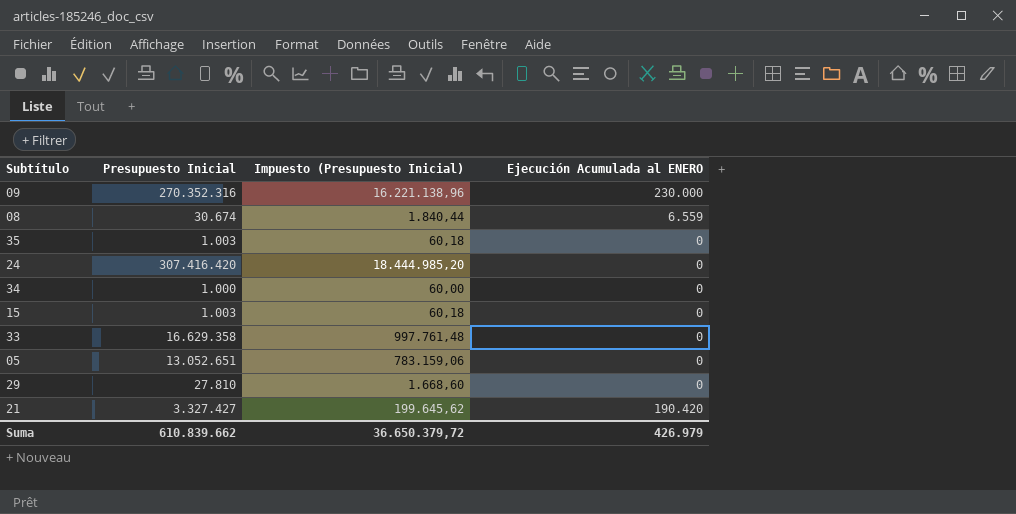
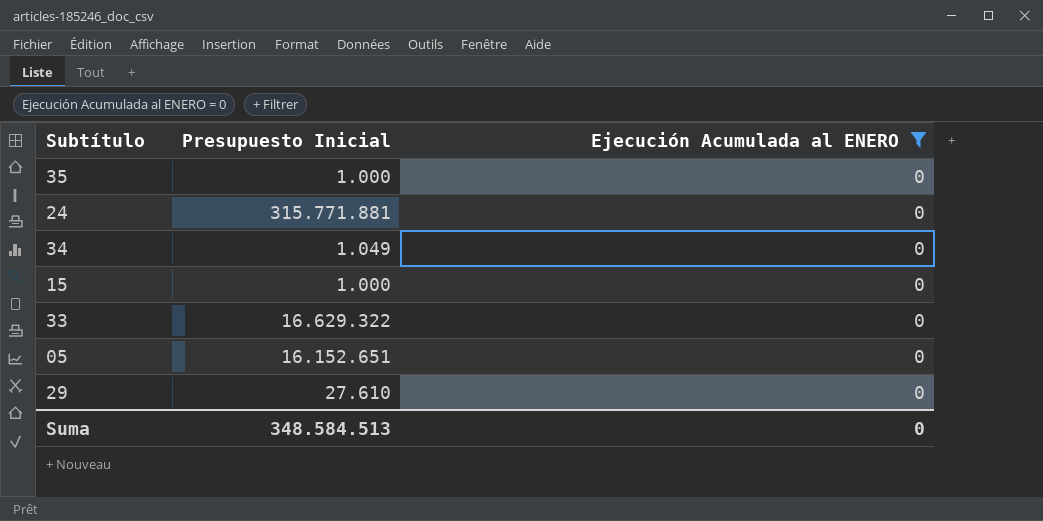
filter: none -> Ejecución Acumulada al ENERO = 0
column Impuesto (Presupuesto Inicial) | formula: [Presupuesto Inicial] * 0,06 -> none
35 | Presupuesto Inicial: 1.003 -> 1.000
24 | Presupuesto Inicial: 307.416.420 -> 315.771.881
34 | Presupuesto Inicial: 1.000 -> 1.049
15 | Presupuesto Inicial: 1.003 -> 1.000
33 | Presupuesto Inicial: 16.629.358 -> 16.629.322
05 | Presupuesto Inicial: 13.052.651 -> 16.152.651
29 | Presupuesto Inicial: 27.810 -> 27.610
Suma | Presupuesto Inicial: 610.839.662 -> 348.584.513
Suma | Ejecución Acumulada al ENERO: 426.979 -> 0

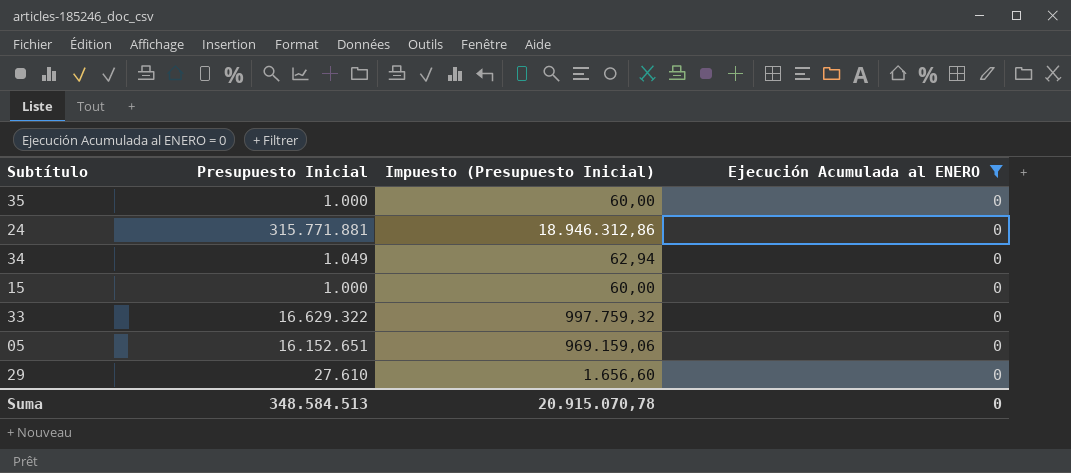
column Impuesto (Presupuesto Inicial) | formula: none -> [Presupuesto Inicial] * 0,06

